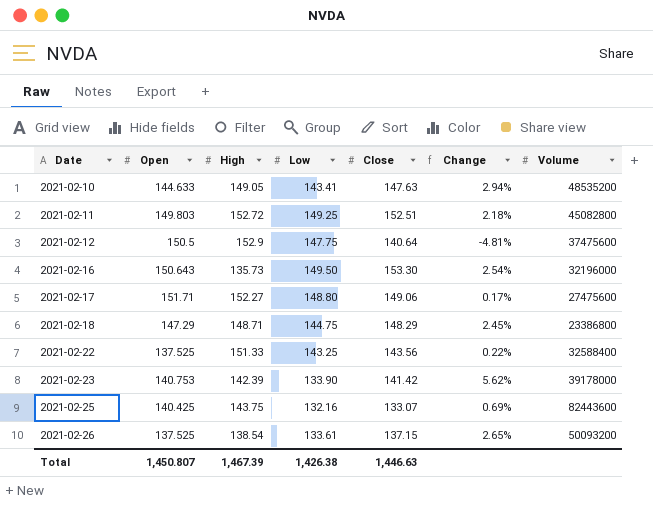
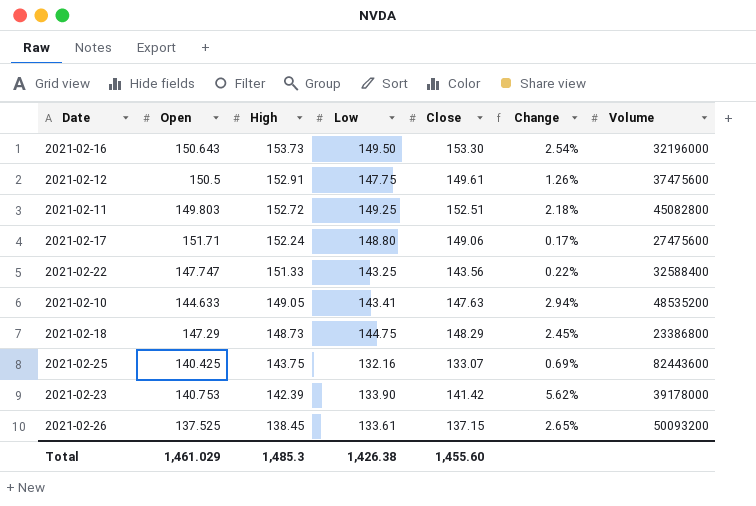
row order: Date ascending -> High descending
2021-02-16 | High: 135.73 -> 153.73
2021-02-12 | High: 152.9 -> 152.91
2021-02-12 | Close: 140.64 -> 149.61
2021-02-12 | Change: -4.81% -> 1.26%
2021-02-17 | High: 152.27 -> 152.24
2021-02-22 | Open: 137.525 -> 147.747
2021-02-18 | High: 148.71 -> 148.73
2021-02-26 | High: 138.54 -> 138.45
Total | Open: 1,450.807 -> 1,461.029
Total | High: 1,467.39 -> 1,485.3
Total | Close: 1,446.63 -> 1,455.60

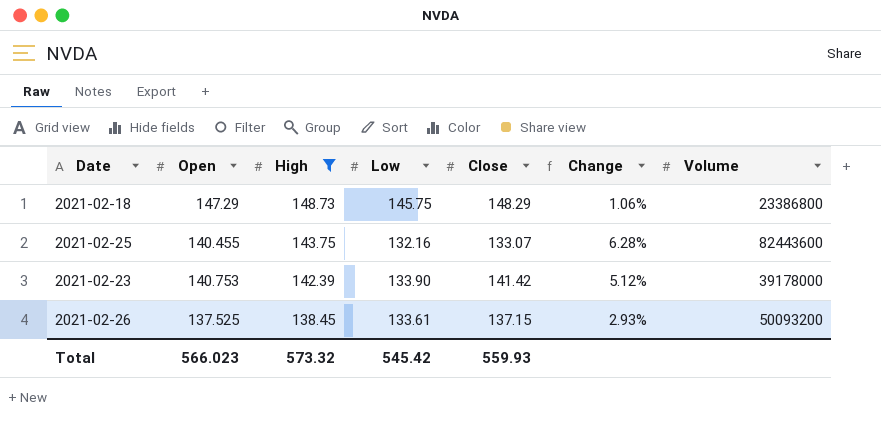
filter: none -> High <= 148.73
column Change | formula: ([Close] - [Low]) / [Low] -> ([Open] - [Low]) / [Low]
2021-02-18 | Low: 144.75 -> 145.75
2021-02-25 | Open: 140.425 -> 140.455
Total | Open: 1,461.029 -> 566.023
Total | High: 1,485.3 -> 573.32
Total | Low: 1,426.38 -> 545.42
Total | Close: 1,455.60 -> 559.93

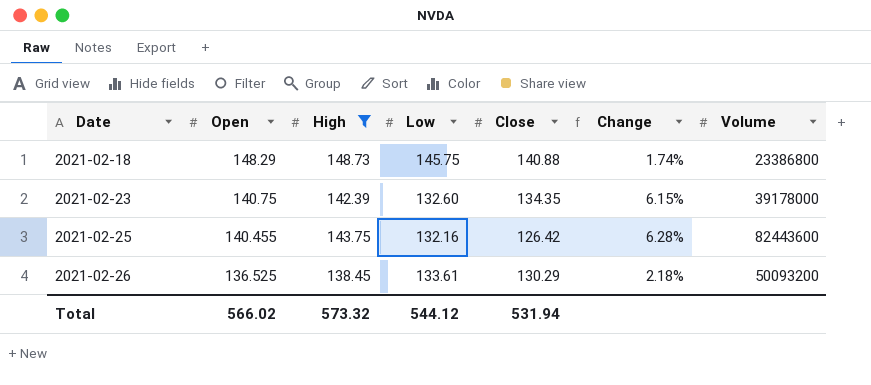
row order: High descending -> Date ascending
2021-02-18 | Open: 147.29 -> 148.29
2021-02-18 | Close: 148.29 -> 140.88
2021-02-18 | Change: 1.06% -> 1.74%
2021-02-23 | Open: 140.753 -> 140.75
2021-02-23 | Low: 133.90 -> 132.60
2021-02-23 | Close: 141.42 -> 134.35
2021-02-23 | Change: 5.12% -> 6.15%
2021-02-25 | Close: 133.07 -> 126.42
2021-02-26 | Open: 137.525 -> 136.525
2021-02-26 | Close: 137.15 -> 130.29
2021-02-26 | Change: 2.93% -> 2.18%
Total | Open: 566.023 -> 566.02
Total | Low: 545.42 -> 544.12
Total | Close: 559.93 -> 531.94

